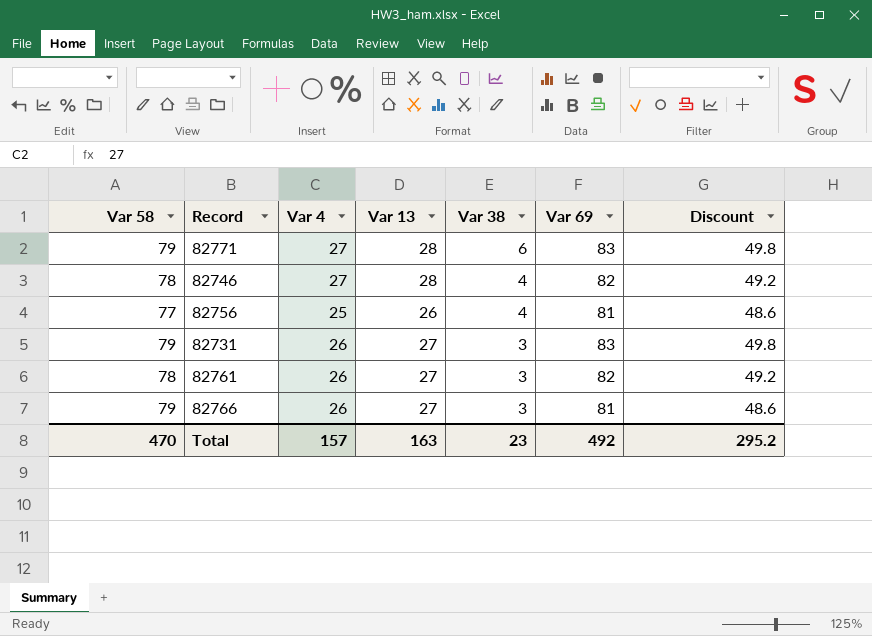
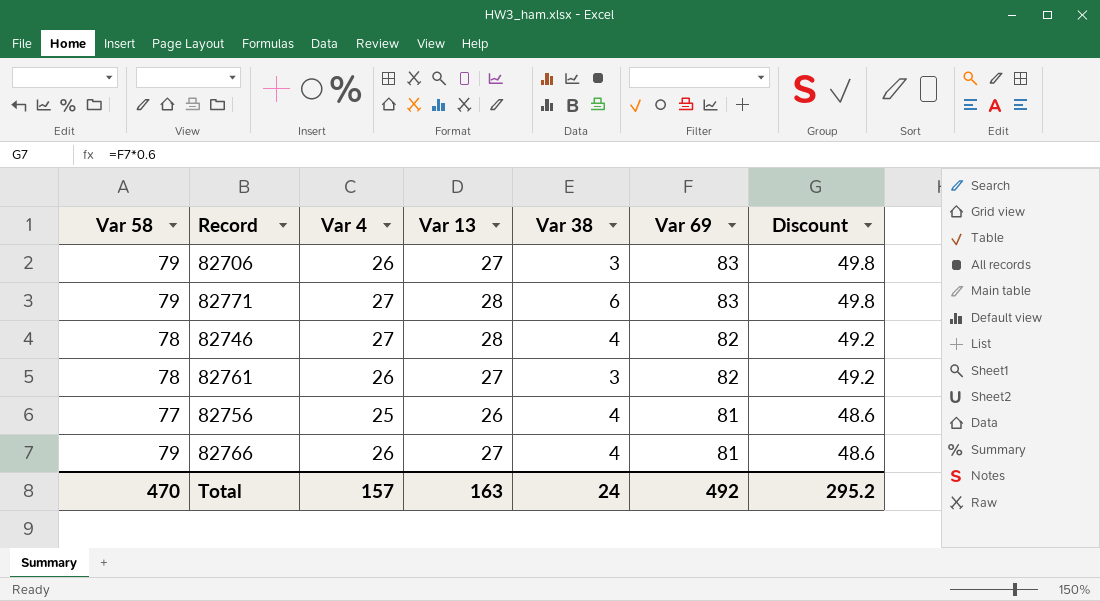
row order: Var 38 descending -> Var 69 descending
row 82731: 79 | 26 | 27 | 3 | 83 | 49.8 -> none
row 82706: none -> 79 | 26 | 27 | 3 | 83 | 49.8
82766 | Var 38: 3 -> 4
Total | Var 38: 23 -> 24

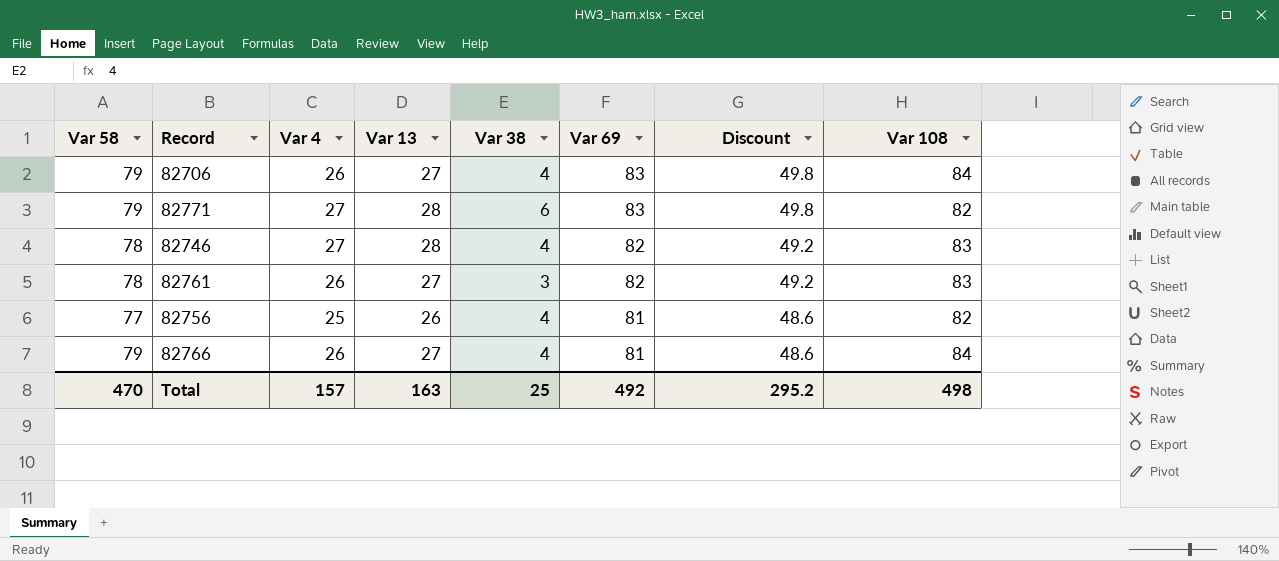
column Var 108 | position: none -> 8
82706 | Var 38: 3 -> 4
Total | Var 38: 24 -> 25

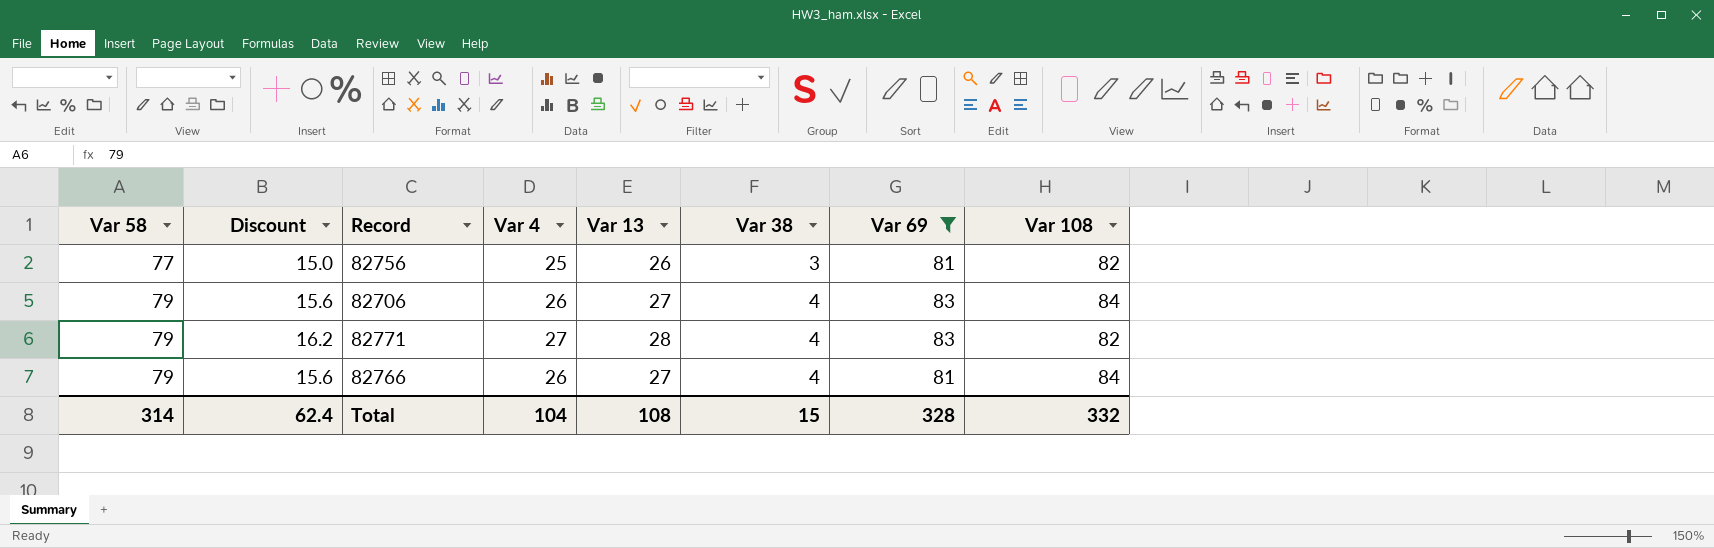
filter: none -> Var 69 != 82
row order: Var 69 descending -> Var 58 ascending
column Discount | formula: [Var 69] * 0.6 -> [Var 4] * 0.6
column Discount | position: 7 -> 2
82756 | Var 38: 4 -> 3
82771 | Var 38: 6 -> 4
Total | Var 58: 470 -> 314
Total | Discount: 295.2 -> 62.4
Total | Var 4: 157 -> 104
Total | Var 13: 163 -> 108
Total | Var 38: 25 -> 15
Total | Var 69: 492 -> 328
Total | Var 108: 498 -> 332

